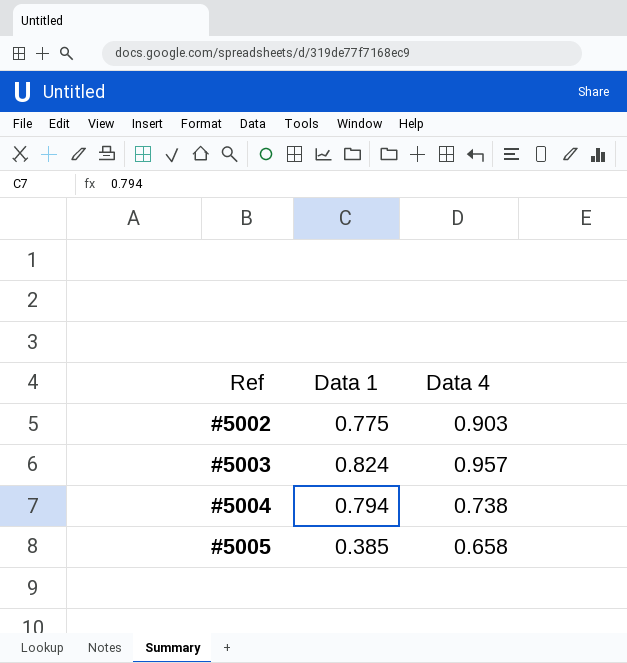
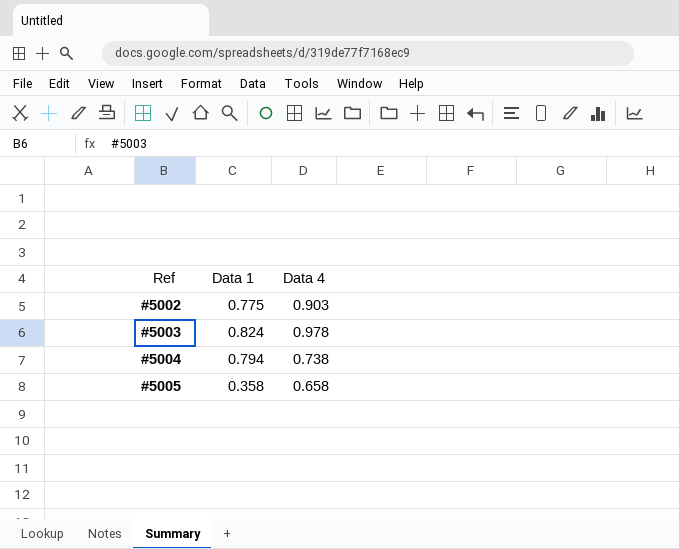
#5003 | Data 4: 0.957 -> 0.978
#5005 | Data 1: 0.385 -> 0.358

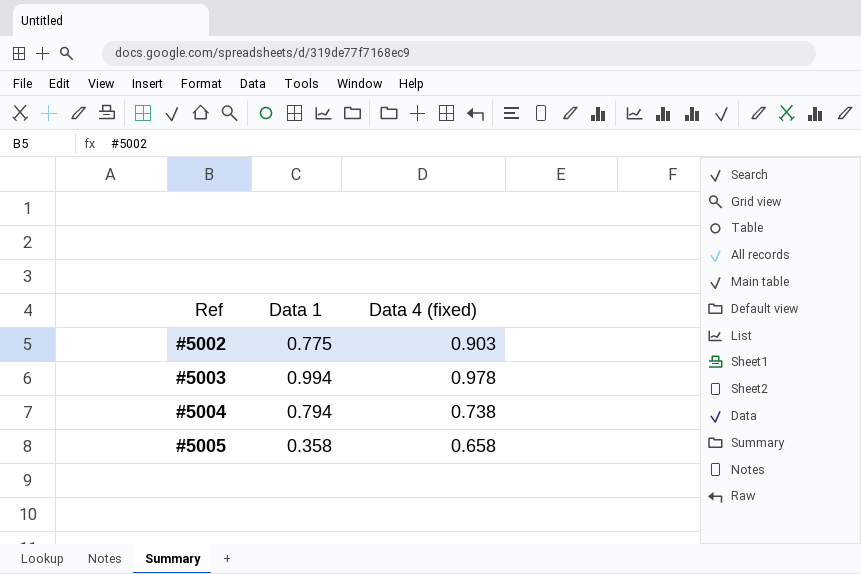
column name: Data 4 -> Data 4 (fixed)
#5003 | Data 1: 0.824 -> 0.994

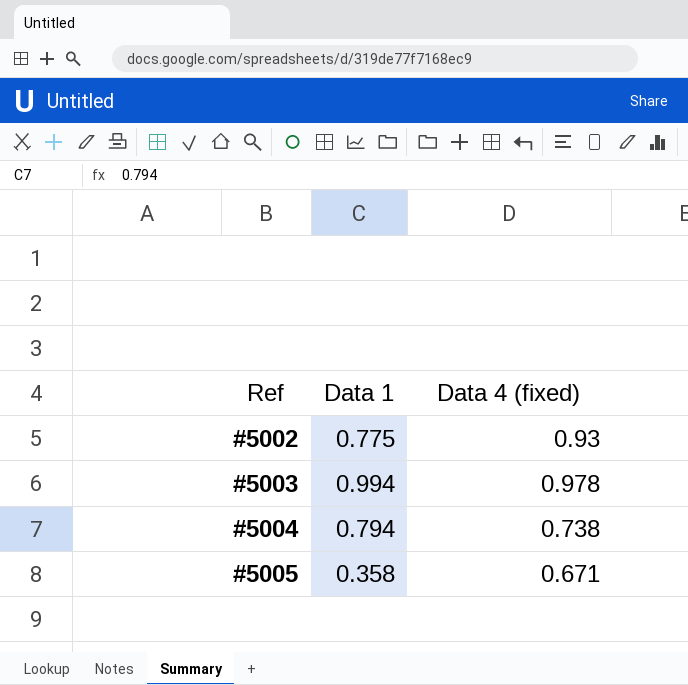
#5002 | Data 4 (fixed): 0.903 -> 0.93
#5005 | Data 4 (fixed): 0.658 -> 0.671

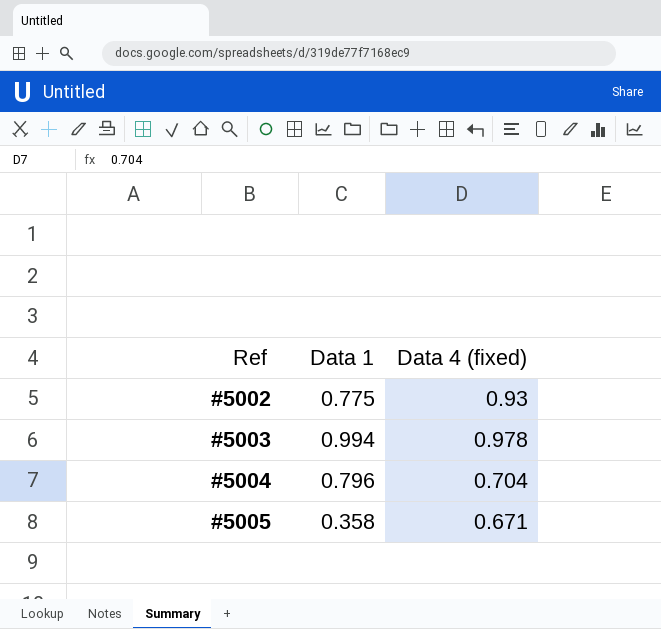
#5004 | Data 1: 0.794 -> 0.796
#5004 | Data 4 (fixed): 0.738 -> 0.704

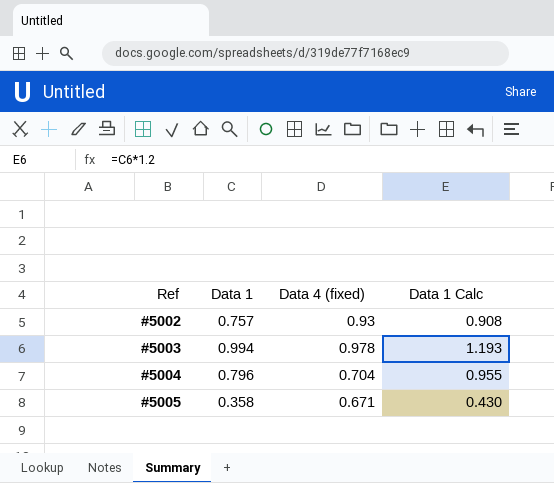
column Data 1 Calc | formula: none -> [Data 1] * 1.2
#5002 | Data 1: 0.775 -> 0.757

